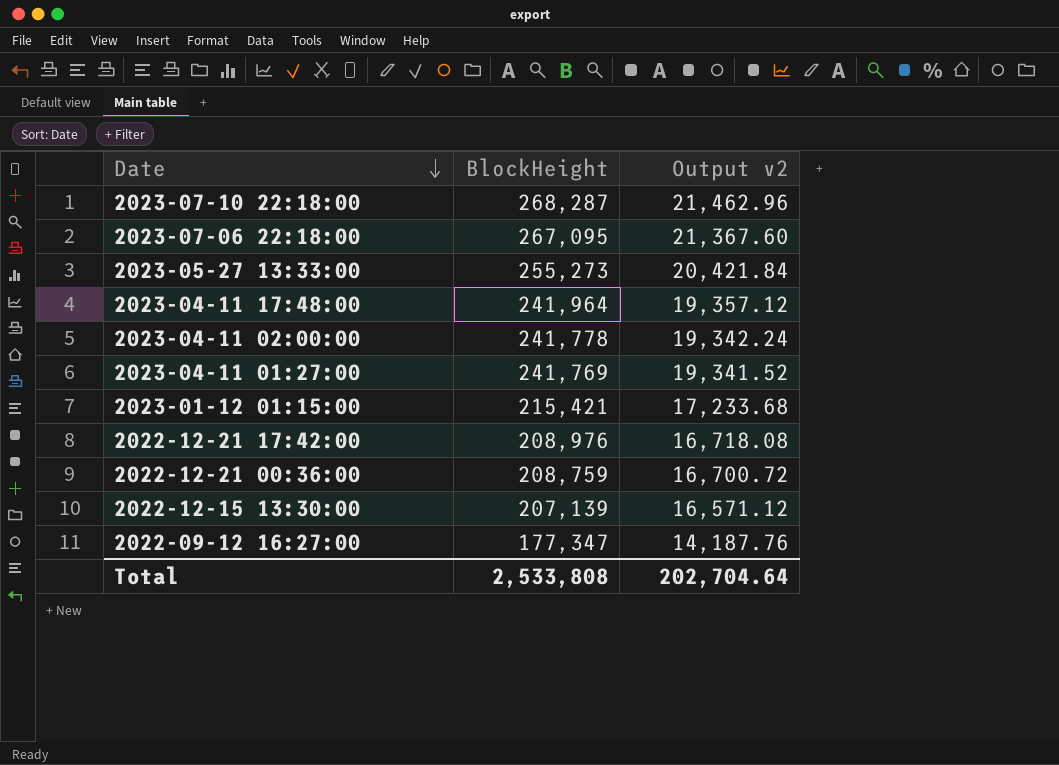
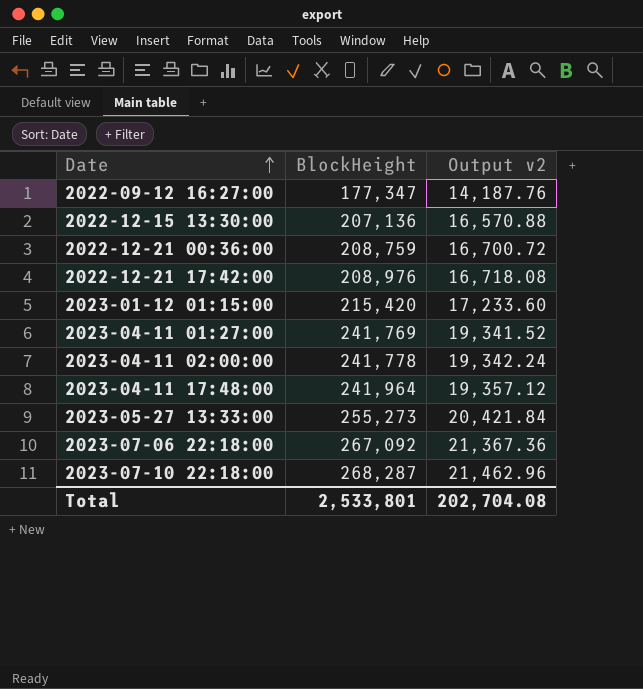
row order: Date descending -> Date ascending
2022-12-15 13:30:00 | BlockHeight: 207,139 -> 207,136
2022-12-15 13:30:00 | Output v2: 16,571.12 -> 16,570.88
2023-01-12 01:15:00 | BlockHeight: 215,421 -> 215,420
2023-01-12 01:15:00 | Output v2: 17,233.68 -> 17,233.60
2023-07-06 22:18:00 | BlockHeight: 267,095 -> 267,092
2023-07-06 22:18:00 | Output v2: 21,367.60 -> 21,367.36
Total | BlockHeight: 2,533,808 -> 2,533,801
Total | Output v2: 202,704.64 -> 202,704.08

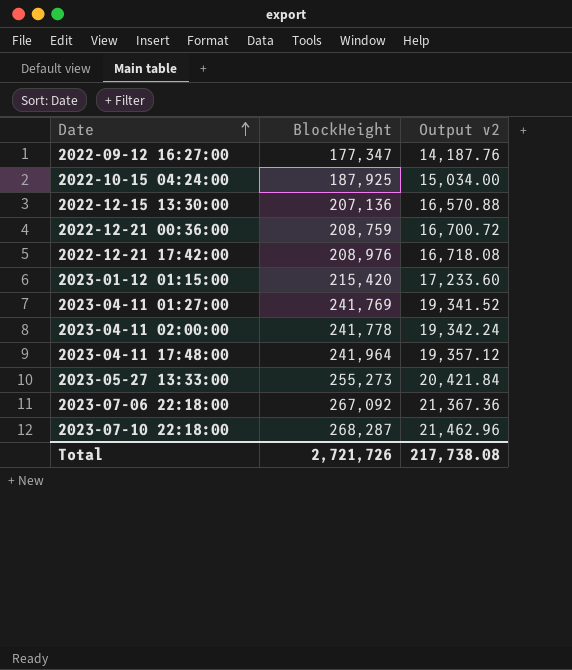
row 2022-10-15 04:24:00: none -> 187,925 | 15,034.00
Total | BlockHeight: 2,533,801 -> 2,721,726
Total | Output v2: 202,704.08 -> 217,738.08

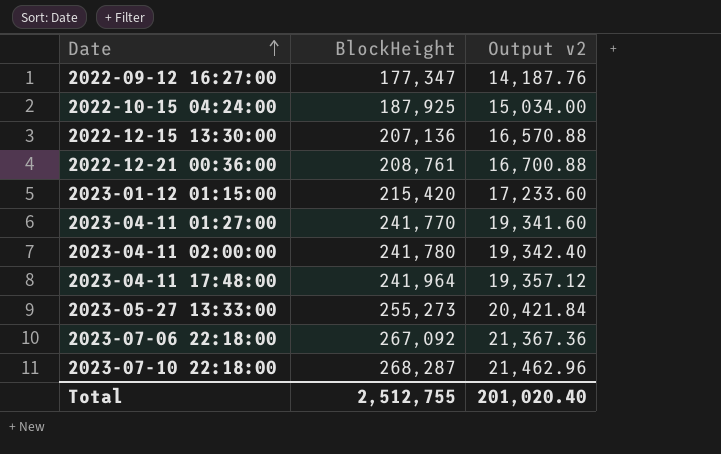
row 2022-12-21 17:42:00: 208,976 | 16,718.08 -> none
2022-12-21 00:36:00 | BlockHeight: 208,759 -> 208,761
2022-12-21 00:36:00 | Output v2: 16,700.72 -> 16,700.88
2023-04-11 01:27:00 | BlockHeight: 241,769 -> 241,770
2023-04-11 01:27:00 | Output v2: 19,341.52 -> 19,341.60
2023-04-11 02:00:00 | BlockHeight: 241,778 -> 241,780
2023-04-11 02:00:00 | Output v2: 19,342.24 -> 19,342.40
Total | BlockHeight: 2,721,726 -> 2,512,755
Total | Output v2: 217,738.08 -> 201,020.40

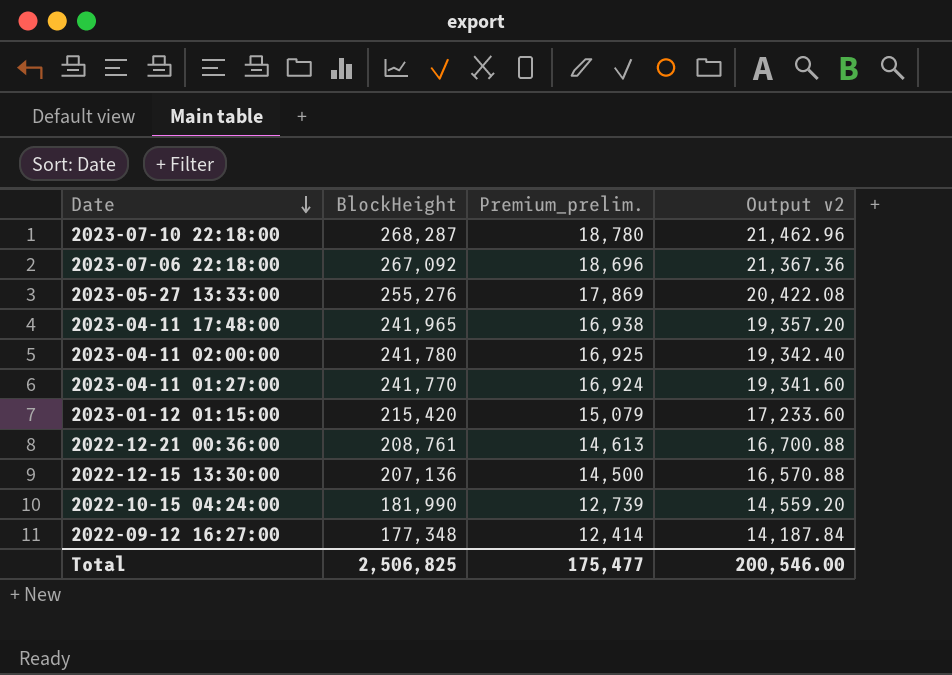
row order: Date ascending -> Date descending
column Premium_prelim. | formula: none -> [BlockHeight] * 0.07
2023-05-27 13:33:00 | BlockHeight: 255,273 -> 255,276
2023-05-27 13:33:00 | Output v2: 20,421.84 -> 20,422.08
2023-04-11 17:48:00 | BlockHeight: 241,964 -> 241,965
2023-04-11 17:48:00 | Output v2: 19,357.12 -> 19,357.20
2022-10-15 04:24:00 | BlockHeight: 187,925 -> 181,990
2022-10-15 04:24:00 | Output v2: 15,034.00 -> 14,559.20
2022-09-12 16:27:00 | BlockHeight: 177,347 -> 177,348
2022-09-12 16:27:00 | Output v2: 14,187.76 -> 14,187.84
Total | BlockHeight: 2,512,755 -> 2,506,825
Total | Output v2: 201,020.40 -> 200,546.00

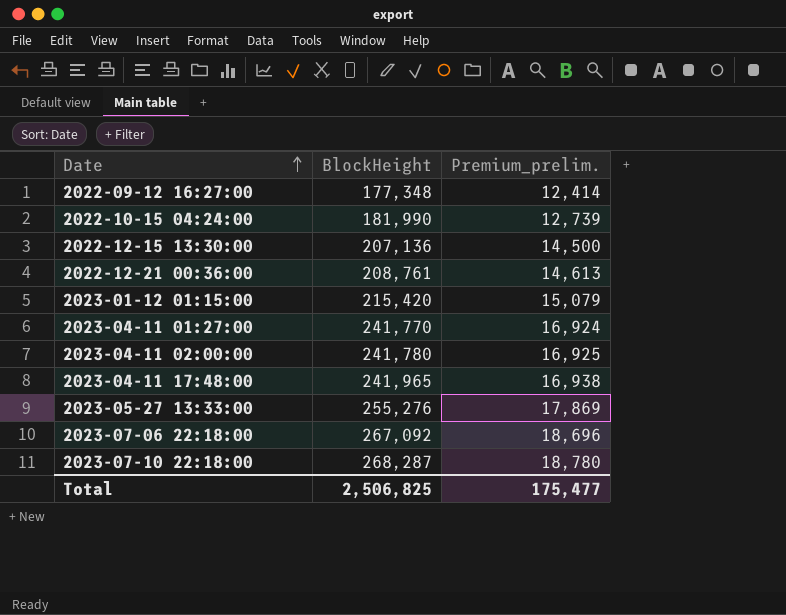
row order: Date descending -> Date ascending
column Output v2 | formula: [BlockHeight] * 0.08 -> none

